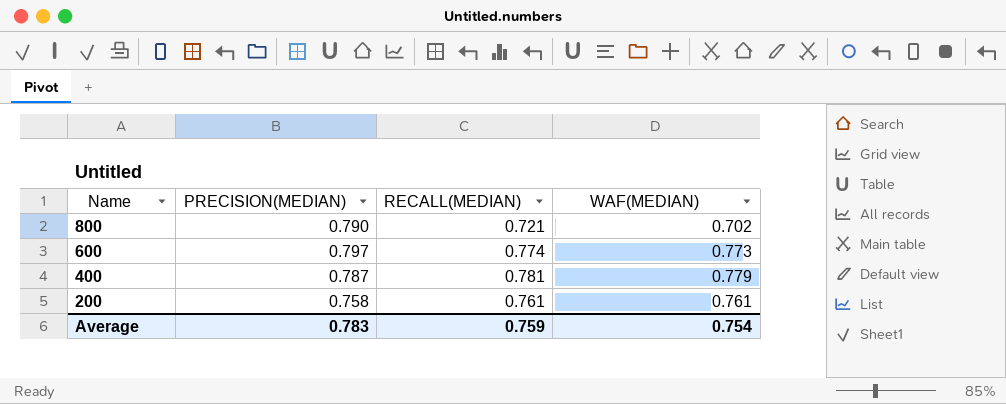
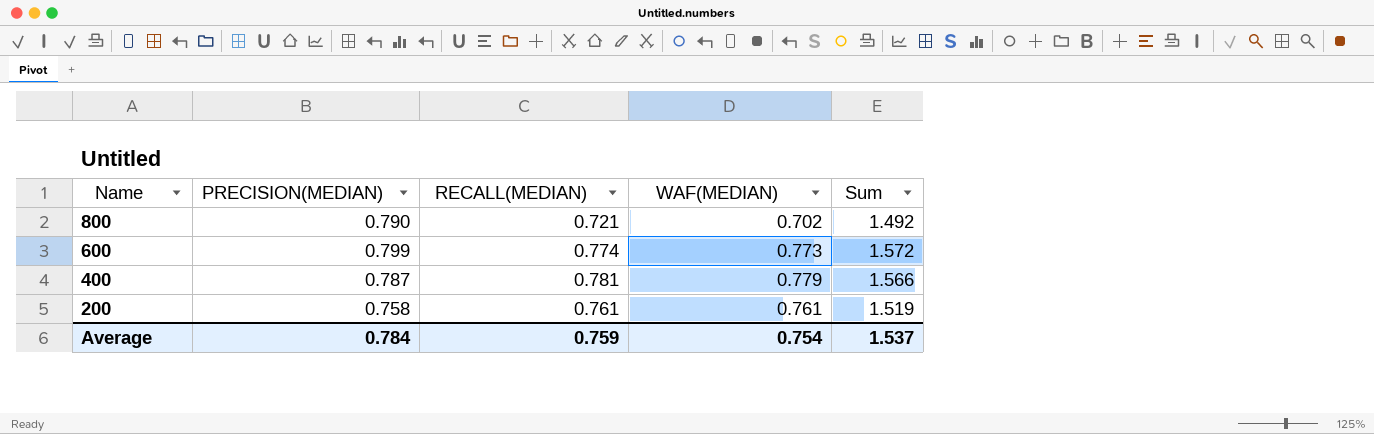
column Sum | formula: none -> [PRECISION(MEDIAN)] + [WAF(MEDIAN)]
600 | PRECISION(MEDIAN): 0.797 -> 0.799
Average | PRECISION(MEDIAN): 0.783 -> 0.784

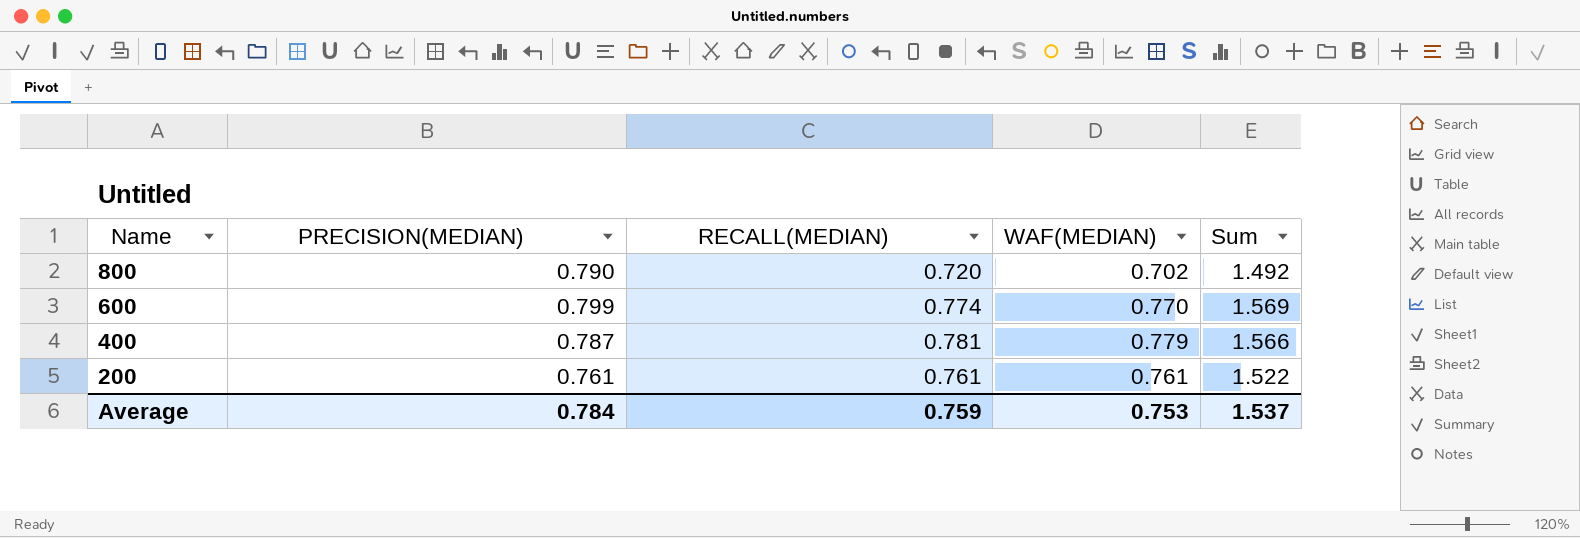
800 | RECALL(MEDIAN): 0.721 -> 0.720
600 | WAF(MEDIAN): 0.773 -> 0.770
600 | Sum: 1.572 -> 1.569
200 | PRECISION(MEDIAN): 0.758 -> 0.761
200 | Sum: 1.519 -> 1.522
Average | WAF(MEDIAN): 0.754 -> 0.753

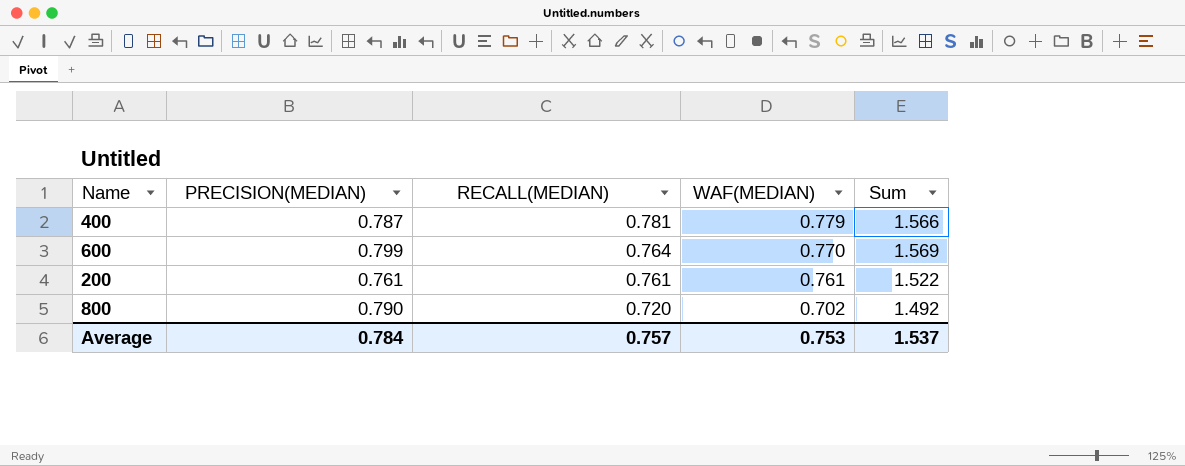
row order: Name descending -> RECALL(MEDIAN) descending
600 | RECALL(MEDIAN): 0.774 -> 0.764
Average | RECALL(MEDIAN): 0.759 -> 0.757

